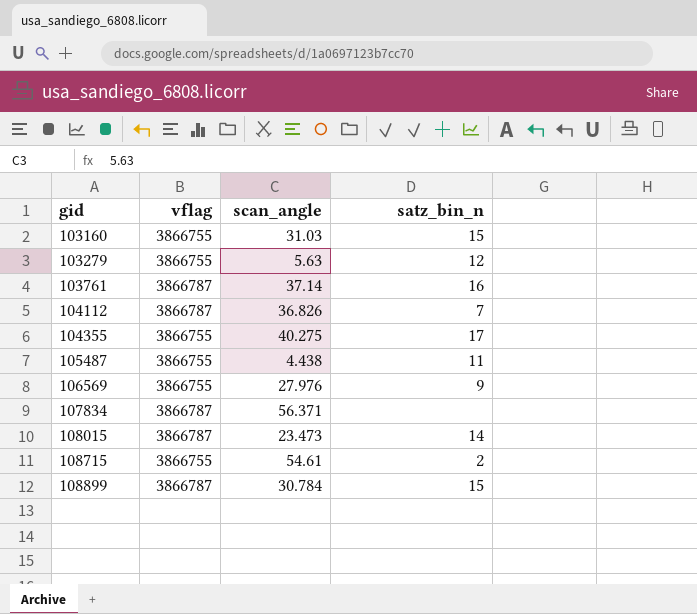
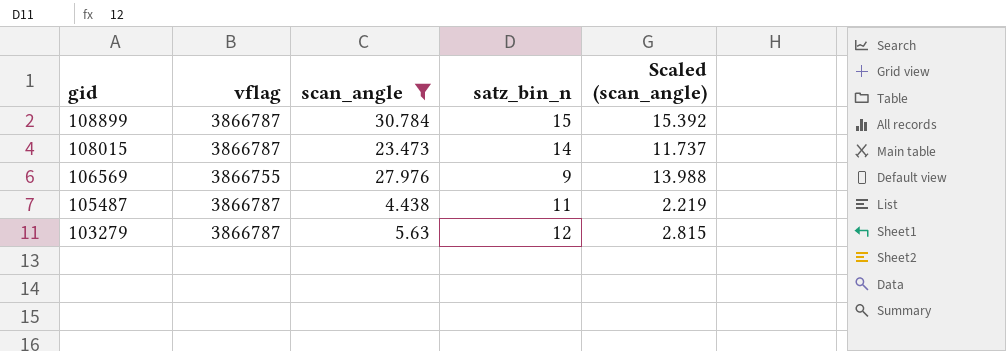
filter: none -> scan_angle <= 30.784
row order: gid ascending -> gid descending
column Scaled (scan_angle) | formula: none -> [scan_angle] * 0.5
105487 | vflag: 3866755 -> 3866787
103279 | vflag: 3866755 -> 3866787

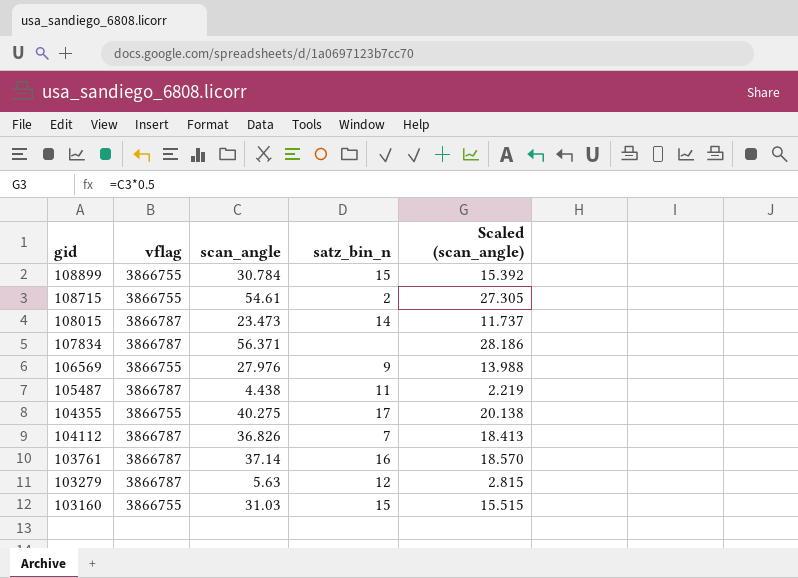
filter: scan_angle <= 30.784 -> none
108899 | vflag: 3866787 -> 3866755

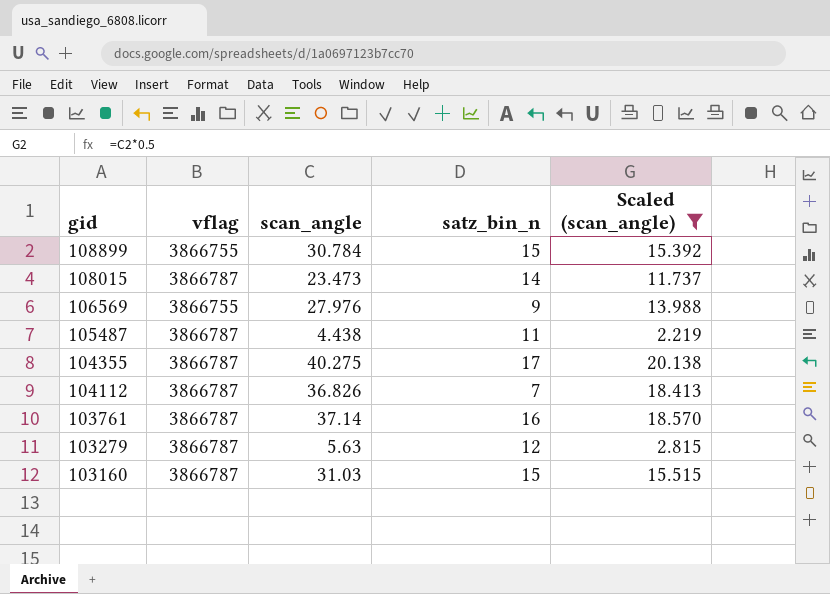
filter: none -> Scaled (scan_angle) <= 20.138
104355 | vflag: 3866755 -> 3866787
103160 | vflag: 3866755 -> 3866787

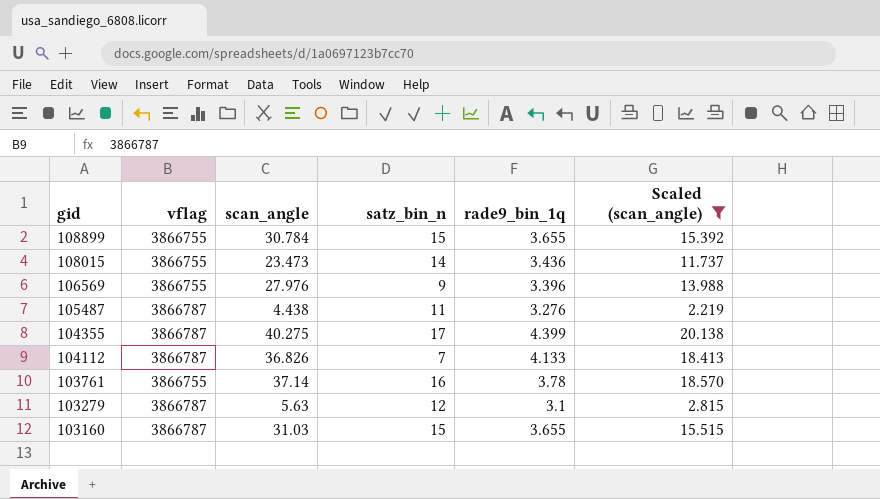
column rade9_bin_1q | position: none -> 5
108015 | vflag: 3866787 -> 3866755
103761 | vflag: 3866787 -> 3866755

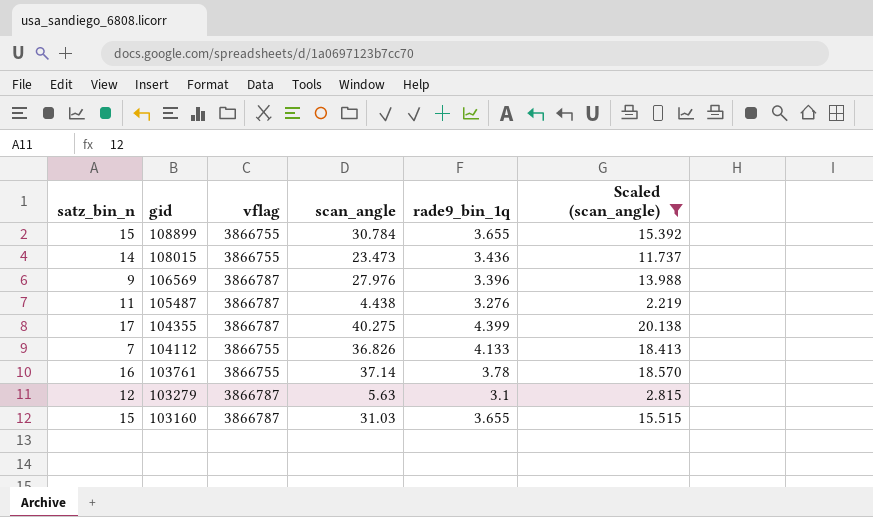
column satz_bin_n | position: 4 -> 1
106569 | vflag: 3866755 -> 3866787
104112 | vflag: 3866787 -> 3866755

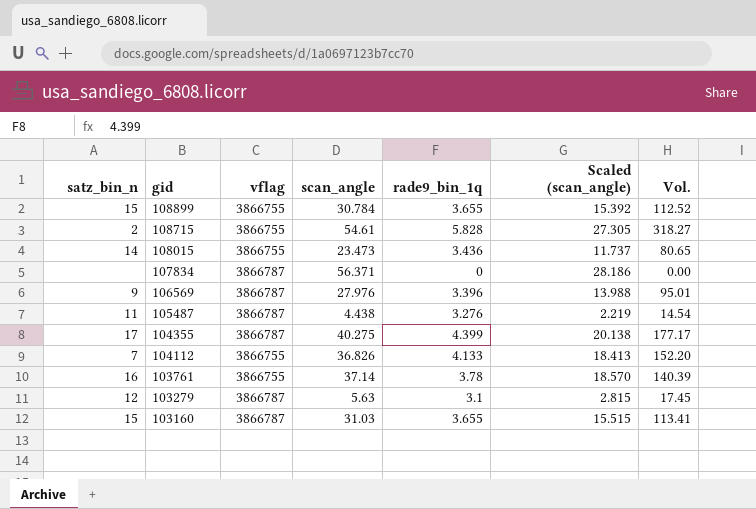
filter: Scaled (scan_angle) <= 20.138 -> none
column Vol. | formula: none -> [scan_angle] * [rade9_bin_1q]

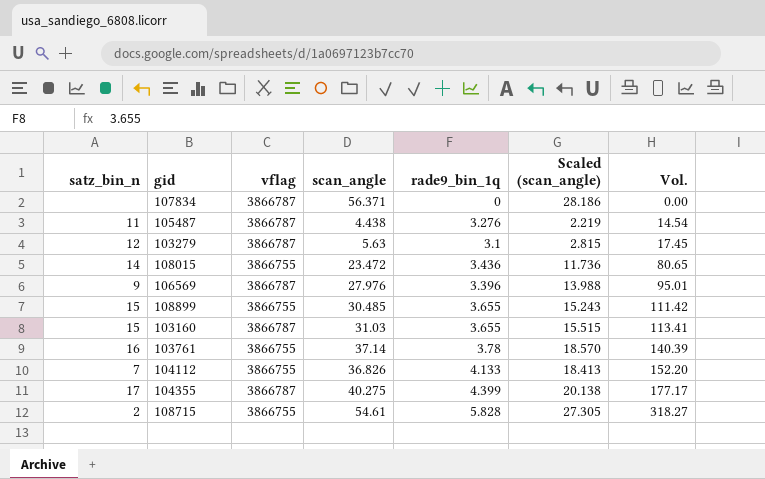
row order: gid descending -> Vol. ascending
108015 | scan_angle: 23.473 -> 23.472
108015 | Scaled (scan_angle): 11.737 -> 11.736
108899 | scan_angle: 30.784 -> 30.485
108899 | Scaled (scan_angle): 15.392 -> 15.243
108899 | Vol.: 112.52 -> 111.42

